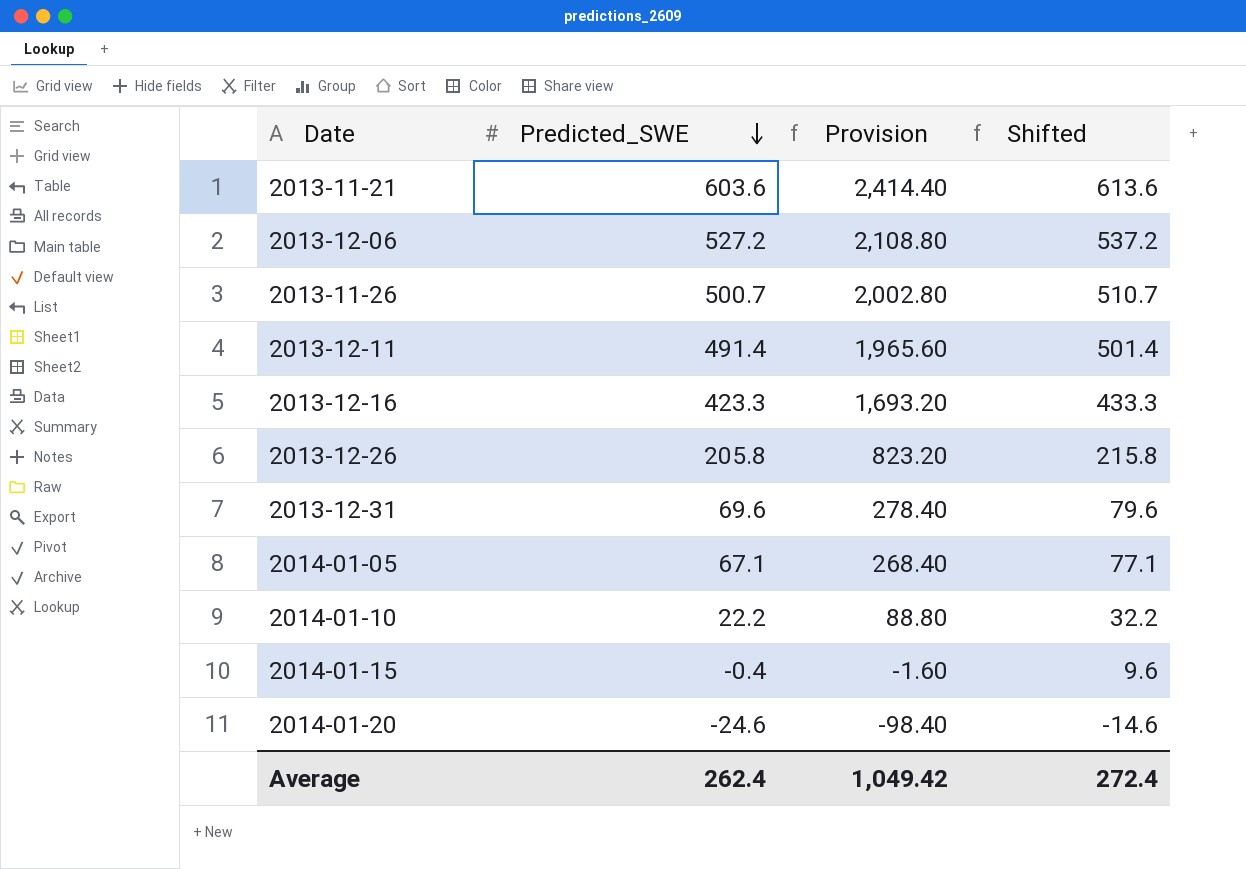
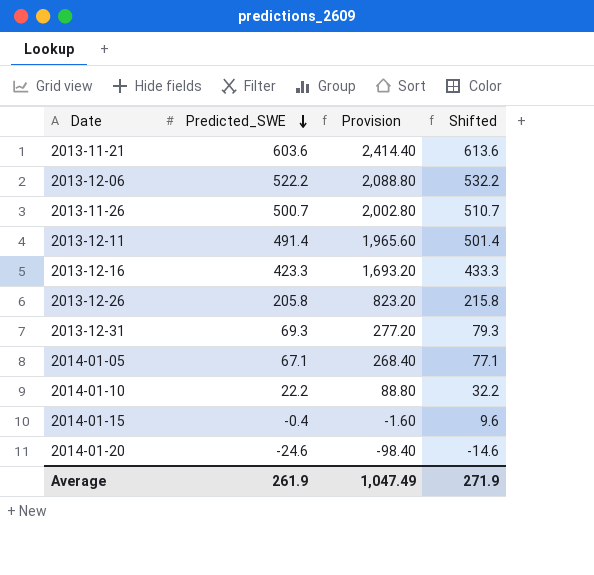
2013-12-06 | Predicted_SWE: 527.2 -> 522.2
2013-12-06 | Provision: 2,108.80 -> 2,088.80
2013-12-06 | Shifted: 537.2 -> 532.2
2013-12-31 | Predicted_SWE: 69.6 -> 69.3
2013-12-31 | Provision: 278.40 -> 277.20
2013-12-31 | Shifted: 79.6 -> 79.3
Average | Predicted_SWE: 262.4 -> 261.9
Average | Provision: 1,049.42 -> 1,047.49
Average | Shifted: 272.4 -> 271.9

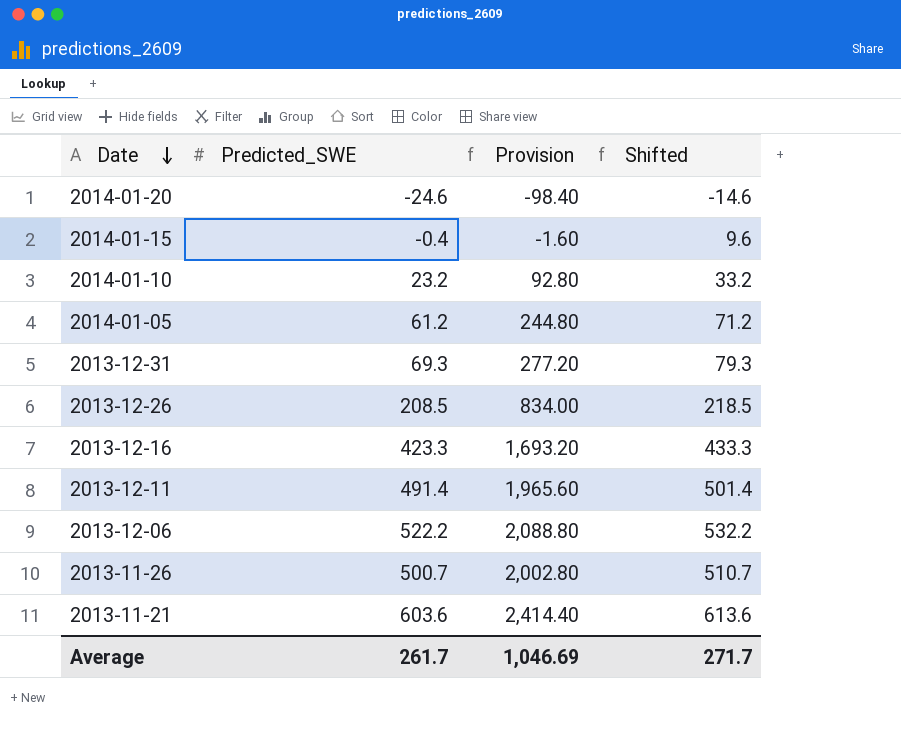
row order: Predicted_SWE descending -> Date descending
2014-01-10 | Predicted_SWE: 22.2 -> 23.2
2014-01-10 | Provision: 88.80 -> 92.80
2014-01-10 | Shifted: 32.2 -> 33.2
2014-01-05 | Predicted_SWE: 67.1 -> 61.2
2014-01-05 | Provision: 268.40 -> 244.80
2014-01-05 | Shifted: 77.1 -> 71.2
2013-12-26 | Predicted_SWE: 205.8 -> 208.5
2013-12-26 | Provision: 823.20 -> 834.00
2013-12-26 | Shifted: 215.8 -> 218.5
Average | Predicted_SWE: 261.9 -> 261.7
Average | Provision: 1,047.49 -> 1,046.69
Average | Shifted: 271.9 -> 271.7

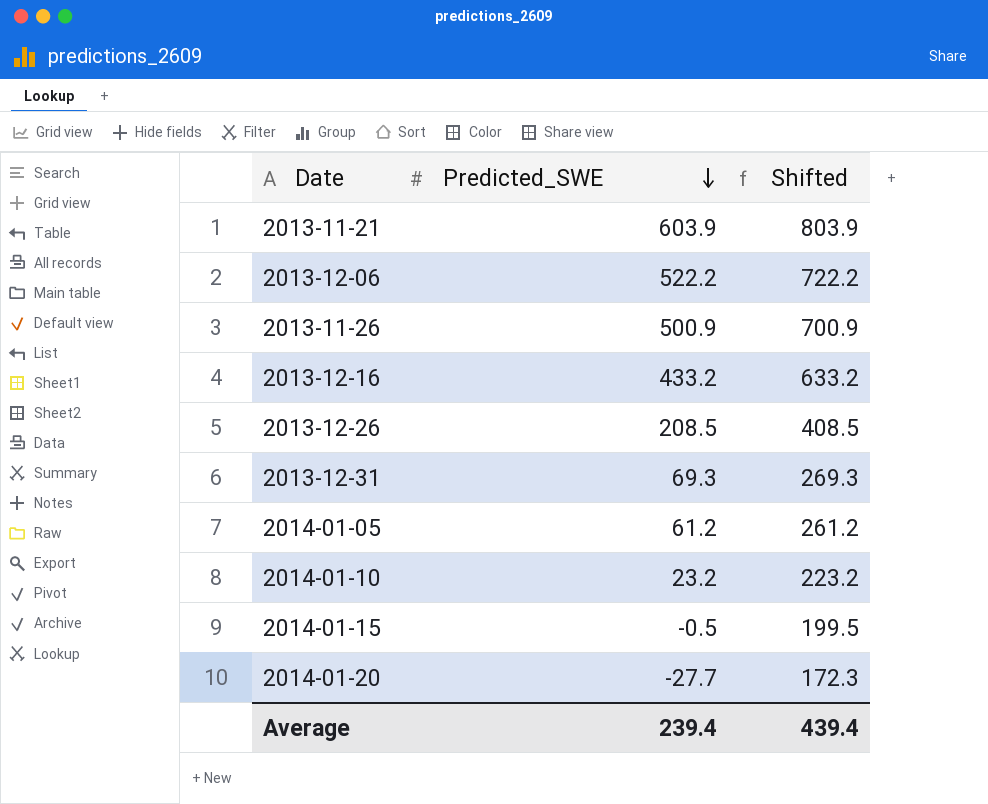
row order: Date descending -> Predicted_SWE descending
column Provision | formula: [Predicted_SWE] * 4 -> none
column Shifted | formula: [Predicted_SWE] + 10 -> [Predicted_SWE] + 200
row 2013-12-11: 491.4 | 1,965.60 | 501.4 -> none
2013-11-21 | Predicted_SWE: 603.6 -> 603.9
2013-11-26 | Predicted_SWE: 500.7 -> 500.9
2013-12-16 | Predicted_SWE: 423.3 -> 433.2
2014-01-15 | Predicted_SWE: -0.4 -> -0.5
2014-01-20 | Predicted_SWE: -24.6 -> -27.7
Average | Predicted_SWE: 261.7 -> 239.4
Average | Shifted: 271.7 -> 439.4

